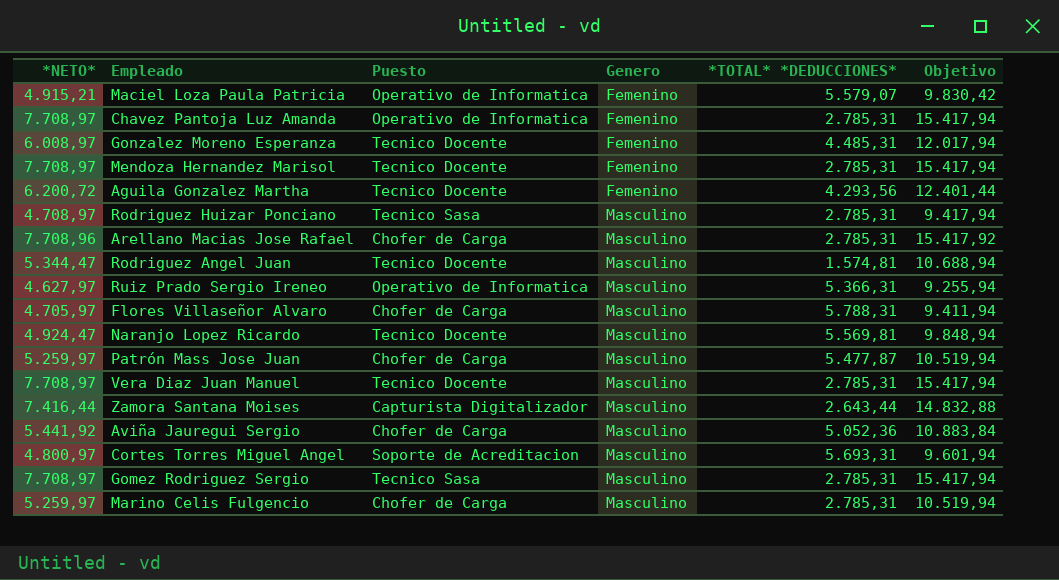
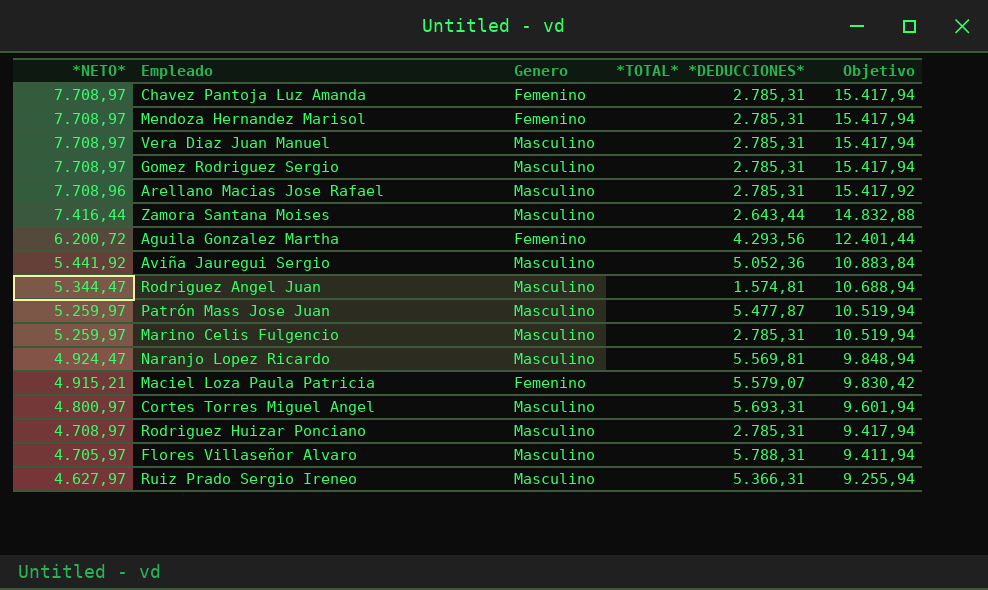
row order: Genero ascending -> *NETO* descending
column Puesto | position: 3 -> none
row Gonzalez Moreno Esperanza: 6.008,97 | Tecnico Docente | Femenino | 4.485,31 | 12.017,94 -> none

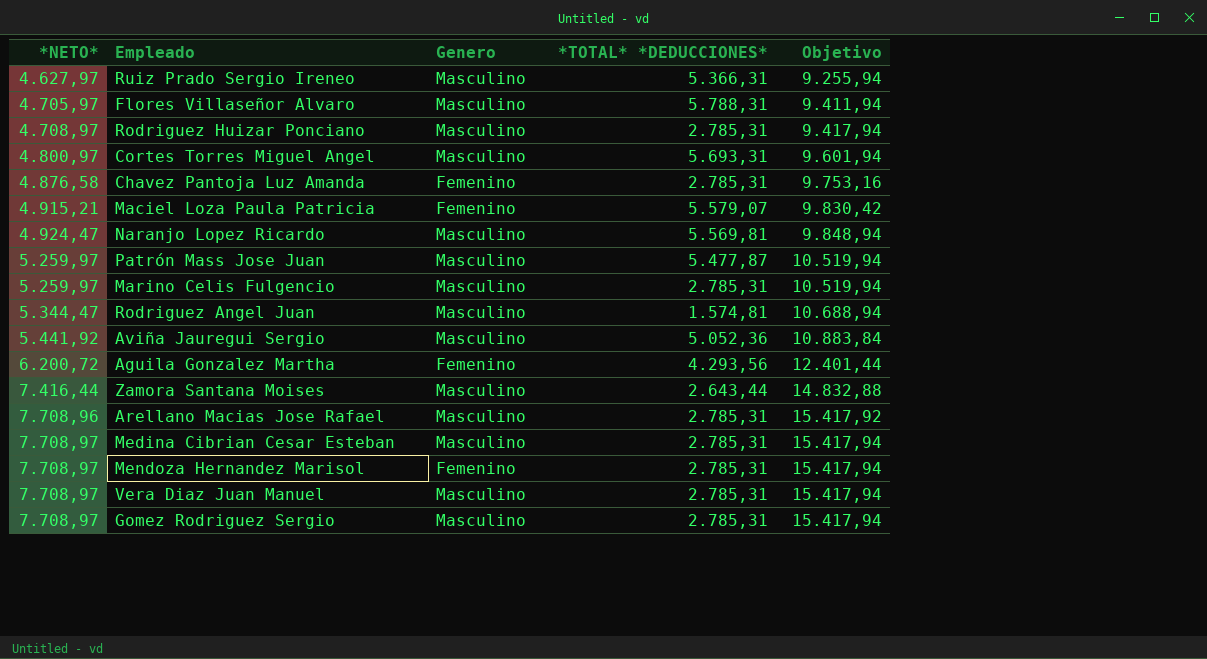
row order: *NETO* descending -> *NETO* ascending
Chavez Pantoja Luz Amanda | *NETO*: 7.708,97 -> 4.876,58
Chavez Pantoja Luz Amanda | Objetivo: 15.417,94 -> 9.753,16
row Medina Cibrian Cesar Esteban: none -> 7.708,97 | Masculino | 2.785,31 | 15.417,94

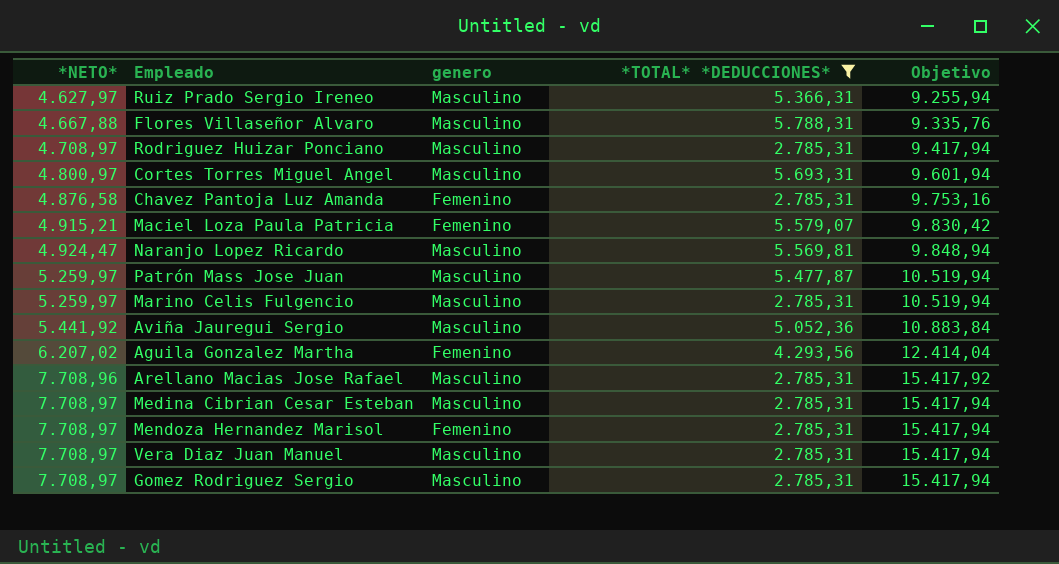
filter: none -> *TOTAL* *DEDUCCIONES* >= 2.785,31
column name: Genero -> genero
Flores Villaseñor Alvaro | *NETO*: 4.705,97 -> 4.667,88
Flores Villaseñor Alvaro | Objetivo: 9.411,94 -> 9.335,76
Aguila Gonzalez Martha | *NETO*: 6.200,72 -> 6.207,02
Aguila Gonzalez Martha | Objetivo: 12.401,44 -> 12.414,04

